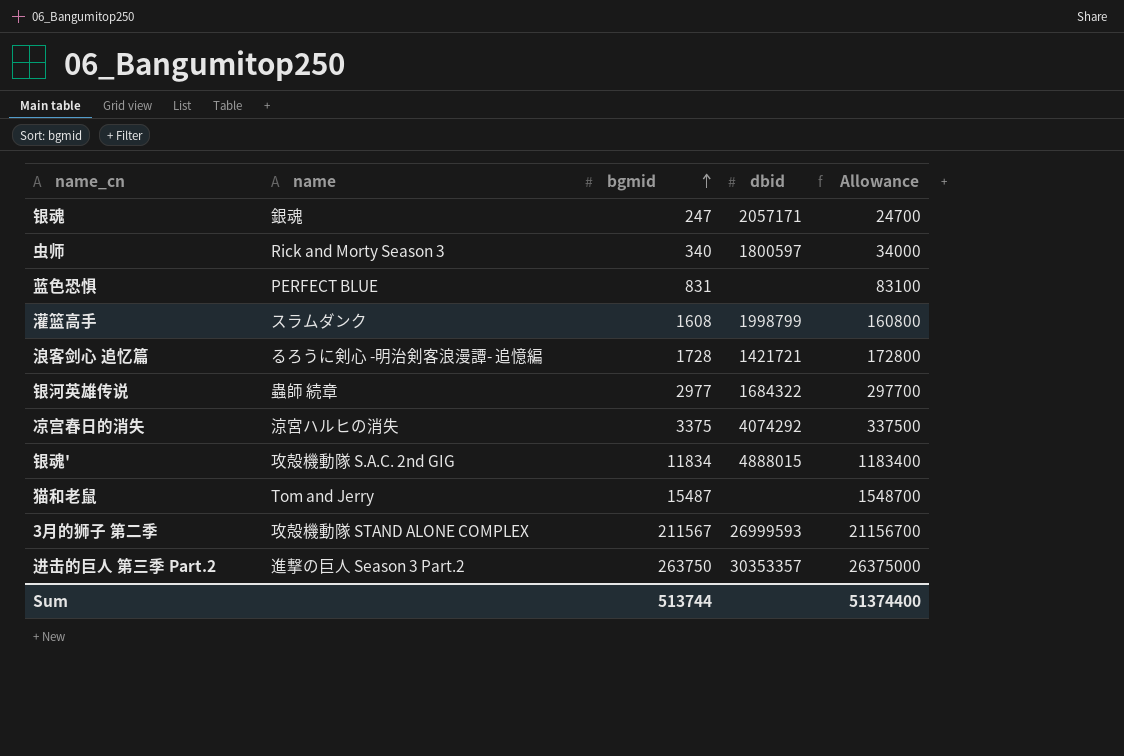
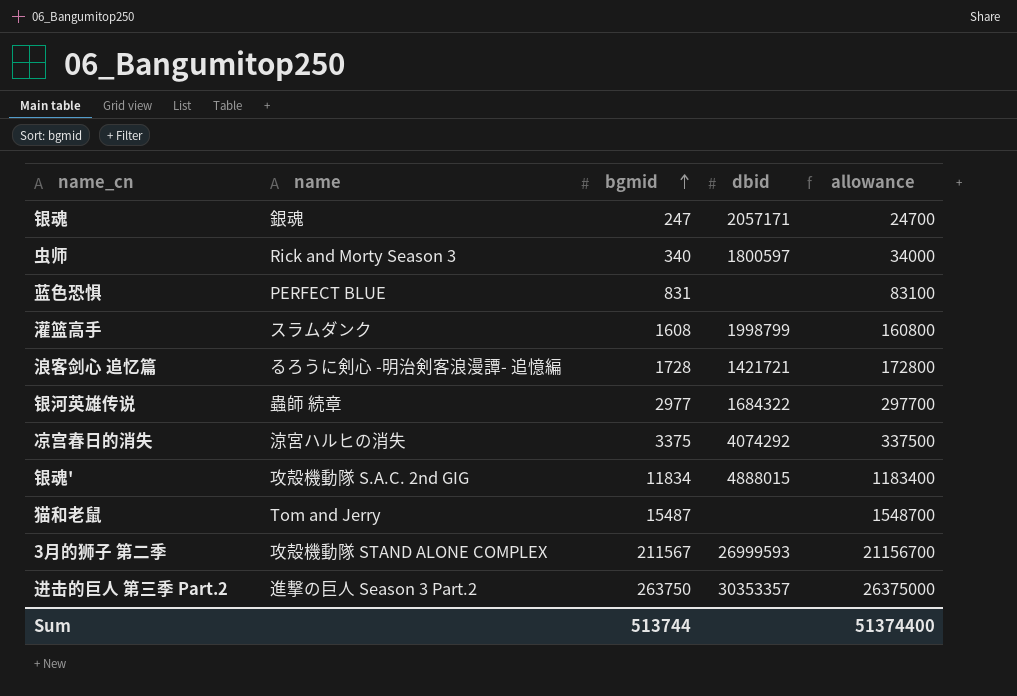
column name: Allowance -> allowance

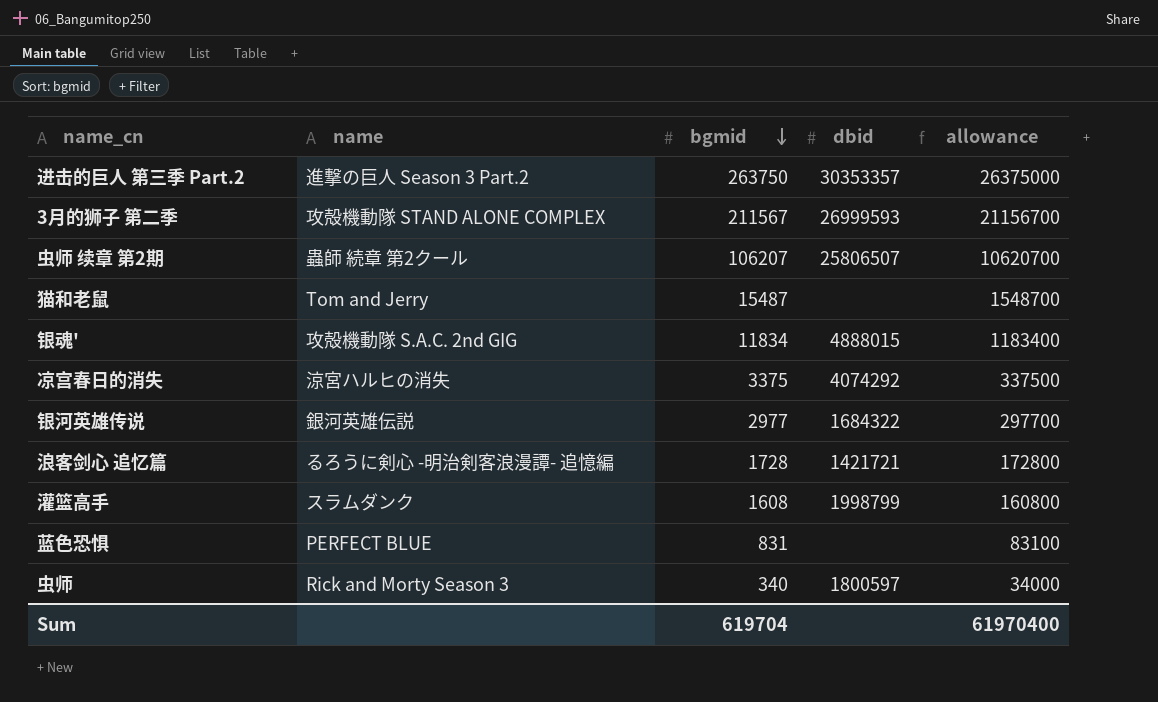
row order: bgmid ascending -> bgmid descending
row 银魂: 銀魂 | 247 | 2057171 | 24700 -> none
row 虫师 续章 第2期: none -> 蟲師 続章 第2クール | 106207 | 25806507 | 10620700
银河英雄传说 | name: 蟲師 続章 -> 銀河英雄伝説
Sum | bgmid: 513744 -> 619704
Sum | allowance: 51374400 -> 61970400

